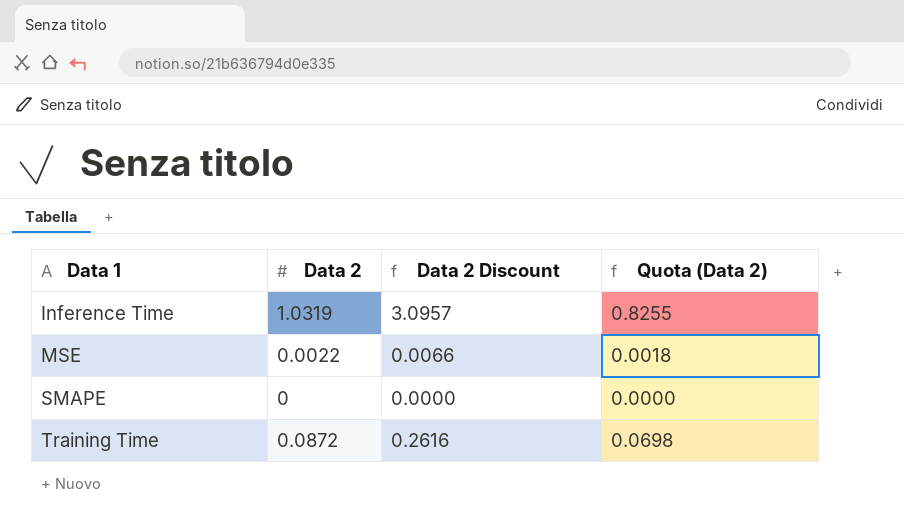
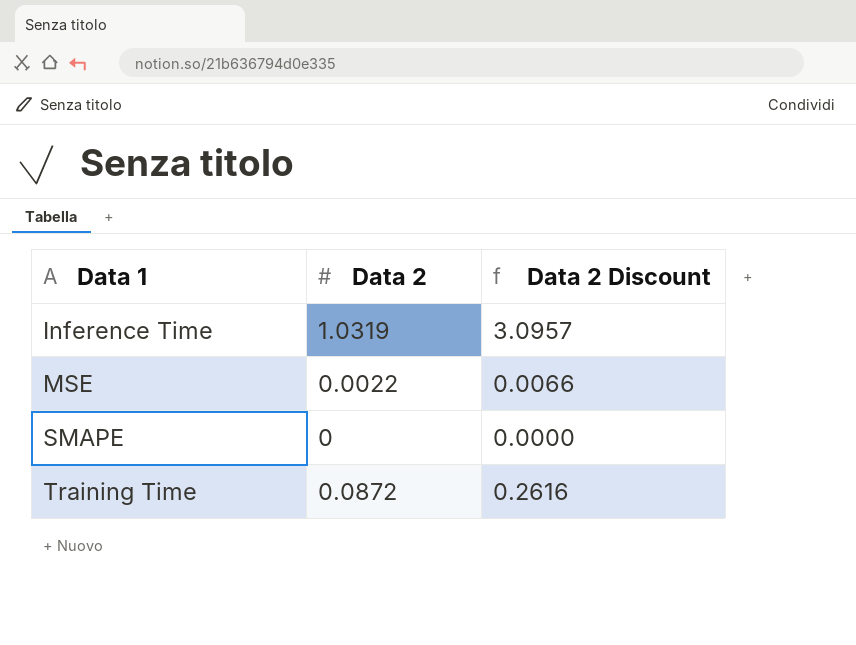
column Quota (Data 2) | formula: [Data 2] * 0.8 -> none

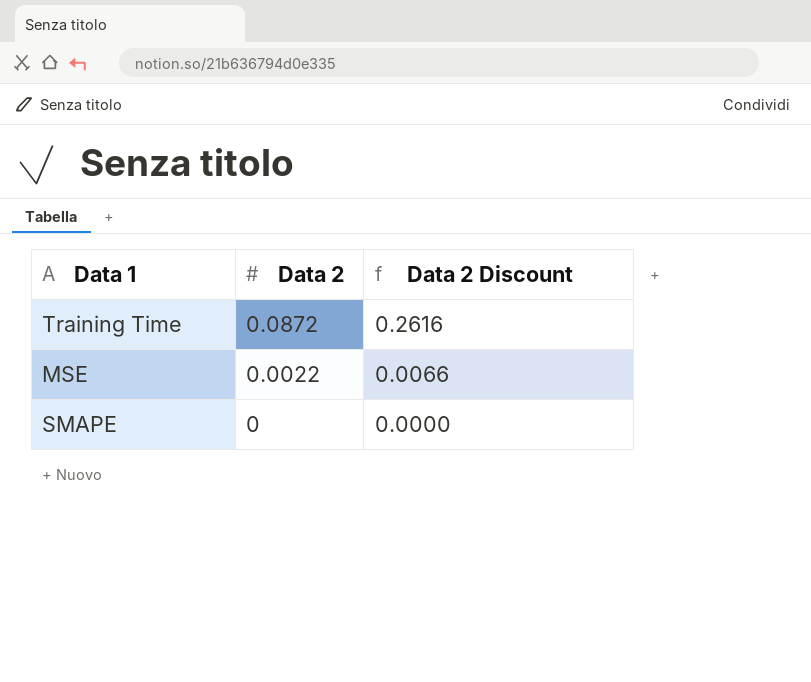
row order: Data 1 ascending -> Data 2 descending
row Inference Time: 1.0319 | 3.0957 -> none

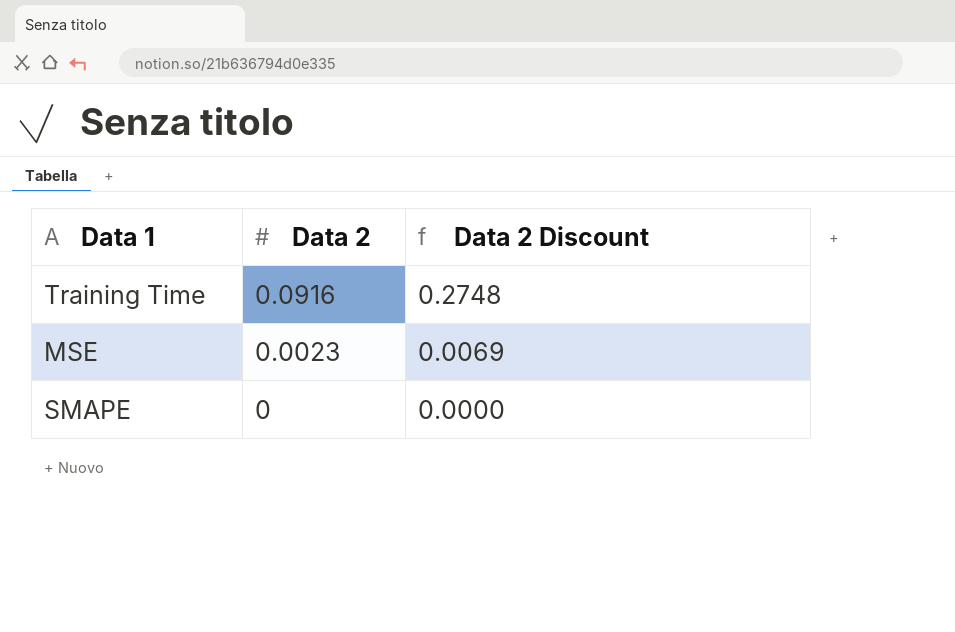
Training Time | Data 2: 0.0872 -> 0.0916
Training Time | Data 2 Discount: 0.2616 -> 0.2748
MSE | Data 2: 0.0022 -> 0.0023
MSE | Data 2 Discount: 0.0066 -> 0.0069

